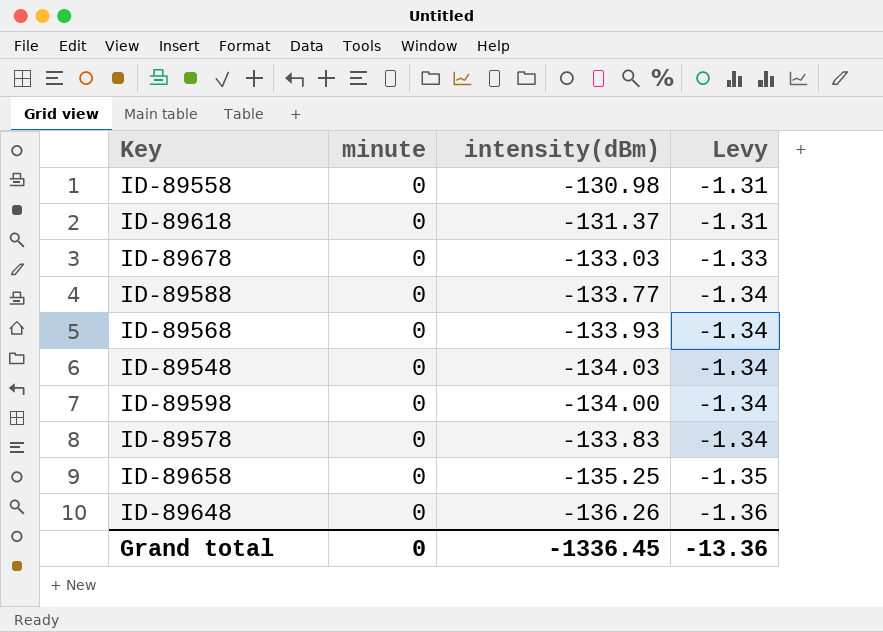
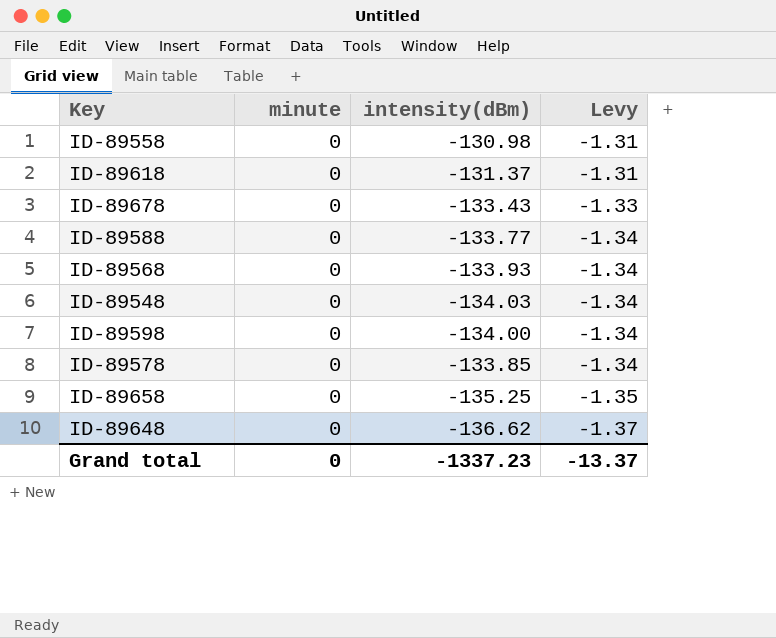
ID-89678 | intensity(dBm): -133.03 -> -133.43
ID-89578 | intensity(dBm): -133.83 -> -133.85
ID-89648 | intensity(dBm): -136.26 -> -136.62
ID-89648 | Levy: -1.36 -> -1.37
Grand total | intensity(dBm): -1336.45 -> -1337.23
Grand total | Levy: -13.36 -> -13.37

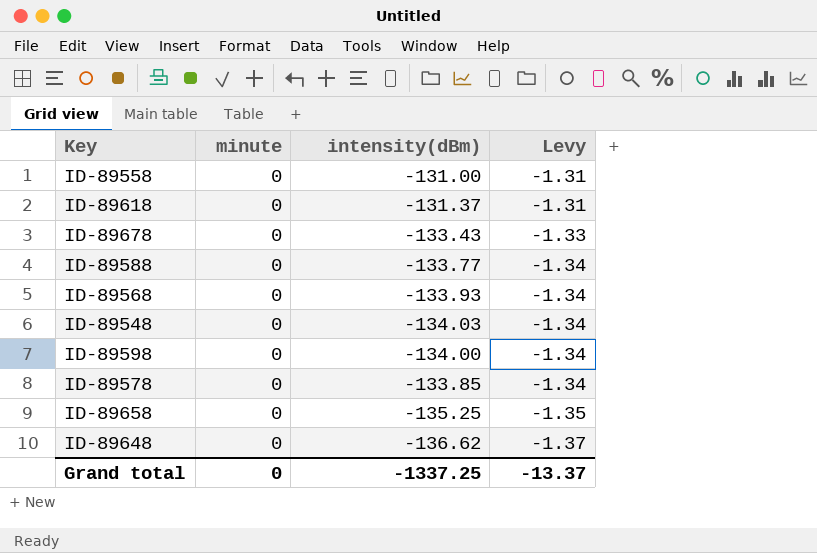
ID-89558 | intensity(dBm): -130.98 -> -131.00
Grand total | intensity(dBm): -1337.23 -> -1337.25

